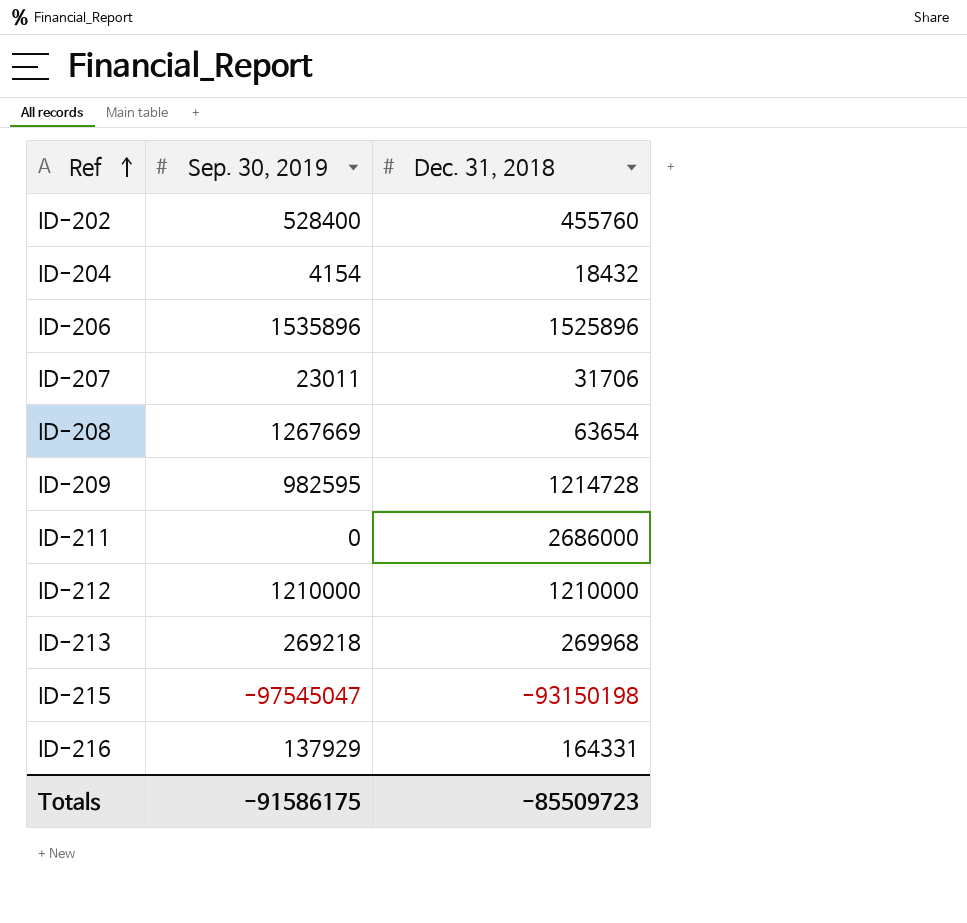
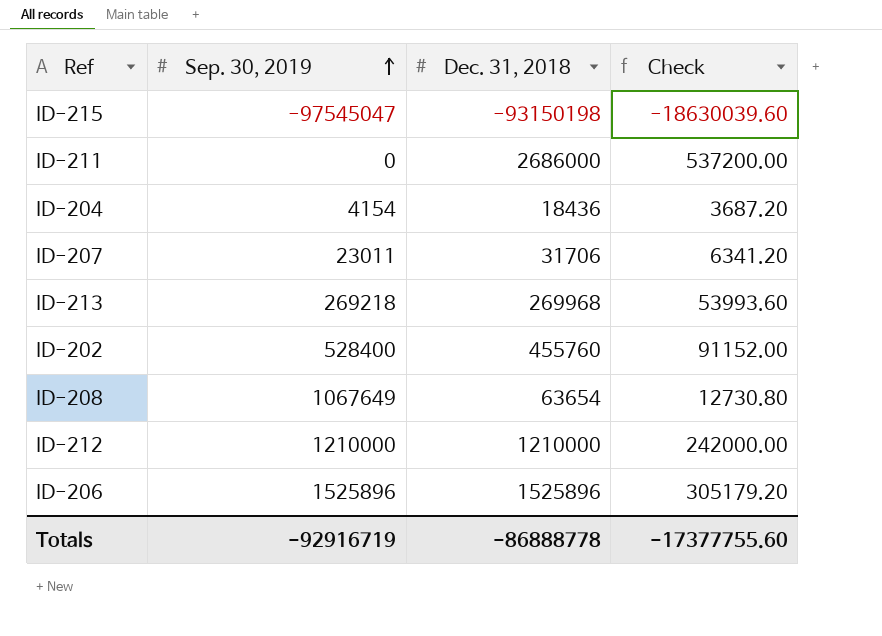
row order: Ref ascending -> Sep. 30, 2019 ascending
column Check | formula: none -> [Dec. 31, 2018] * 0.2
row ID-209: 982595 | 1214728 -> none
row ID-216: 137929 | 164331 -> none
ID-204 | Dec. 31, 2018: 18432 -> 18436
ID-208 | Sep. 30, 2019: 1267669 -> 1067649
ID-206 | Sep. 30, 2019: 1535896 -> 1525896
Totals | Sep. 30, 2019: -91586175 -> -92916719
Totals | Dec. 31, 2018: -85509723 -> -86888778

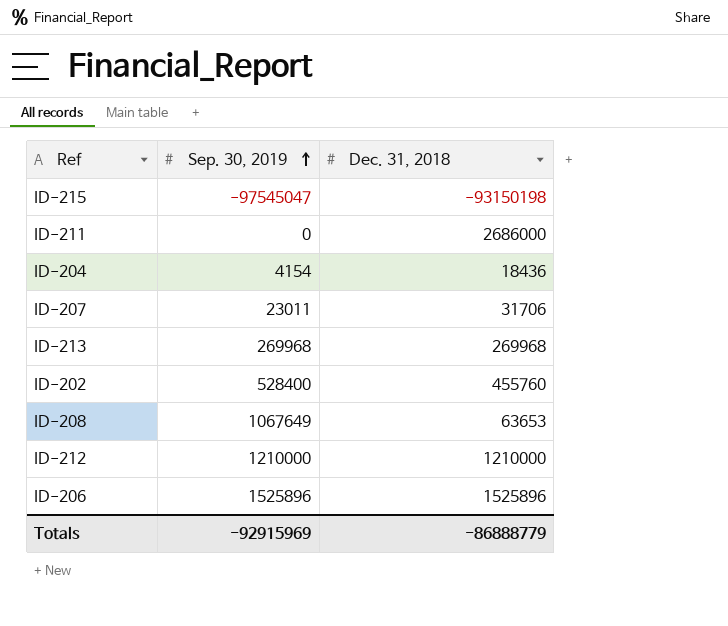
column Check | formula: [Dec. 31, 2018] * 0.2 -> none
ID-213 | Sep. 30, 2019: 269218 -> 269968
ID-208 | Dec. 31, 2018: 63654 -> 63653
Totals | Sep. 30, 2019: -92916719 -> -92915969
Totals | Dec. 31, 2018: -86888778 -> -86888779

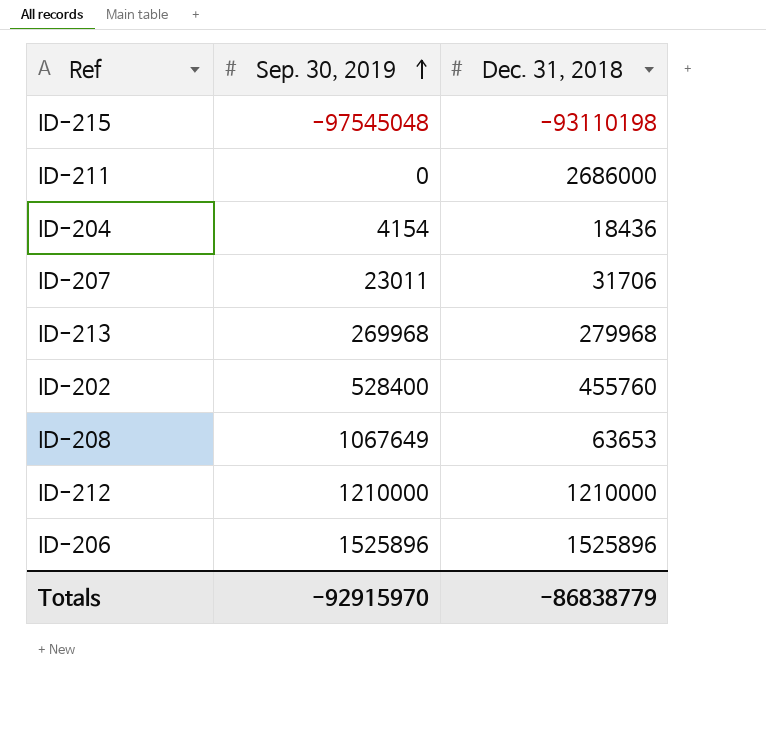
ID-215 | Sep. 30, 2019: -97545047 -> -97545048
ID-215 | Dec. 31, 2018: -93150198 -> -93110198
ID-213 | Dec. 31, 2018: 269968 -> 279968
Totals | Sep. 30, 2019: -92915969 -> -92915970
Totals | Dec. 31, 2018: -86888779 -> -86838779

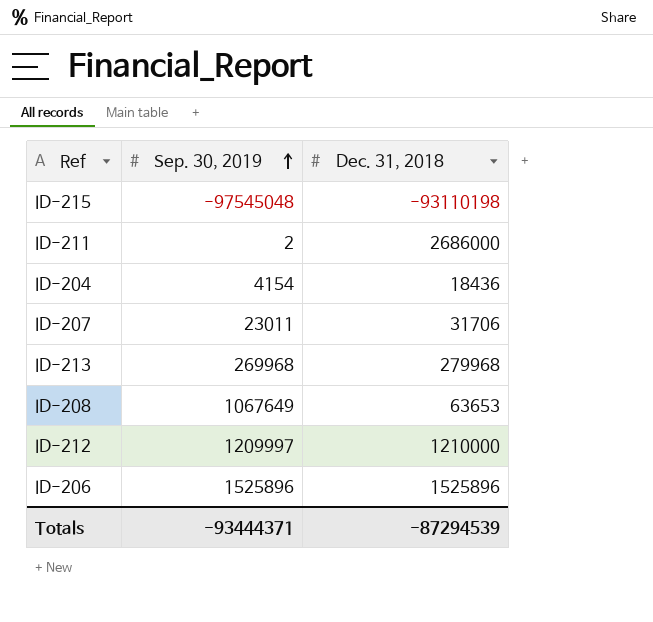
row ID-202: 528400 | 455760 -> none
ID-211 | Sep. 30, 2019: 0 -> 2
ID-212 | Sep. 30, 2019: 1210000 -> 1209997
Totals | Sep. 30, 2019: -92915970 -> -93444371
Totals | Dec. 31, 2018: -86838779 -> -87294539

